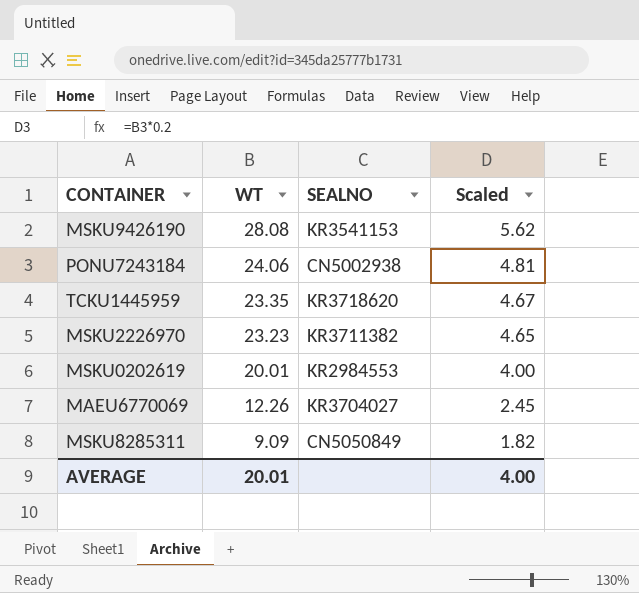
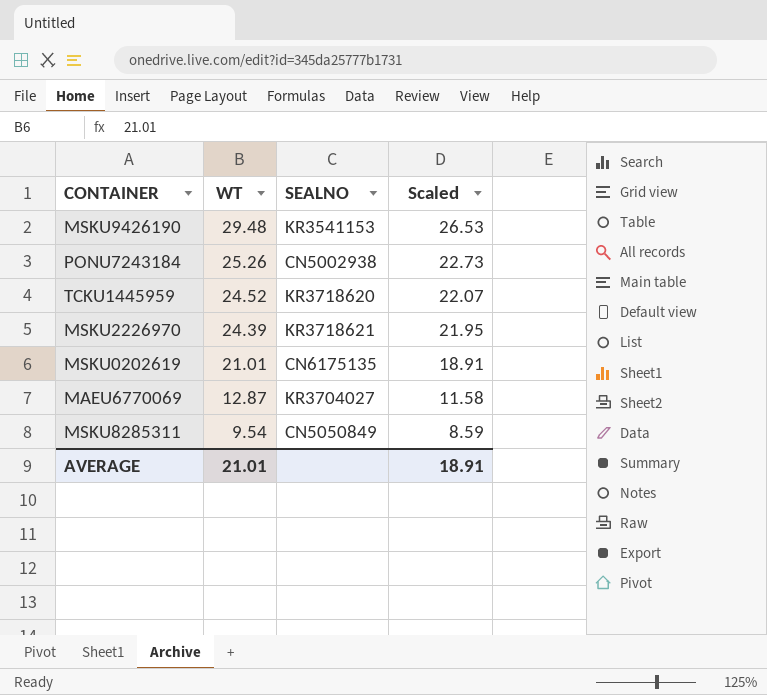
column Scaled | formula: [WT] * 0.2 -> [WT] * 0.9
MSKU9426190 | WT: 28.08 -> 29.48
PONU7243184 | WT: 24.06 -> 25.26
TCKU1445959 | WT: 23.35 -> 24.52
MSKU2226970 | WT: 23.23 -> 24.39
MSKU2226970 | SEALNO: KR3711382 -> KR3718621
MSKU0202619 | WT: 20.01 -> 21.01
MSKU0202619 | SEALNO: KR2984553 -> CN6175135
MAEU6770069 | WT: 12.26 -> 12.87
MSKU8285311 | WT: 9.09 -> 9.54
AVERAGE | WT: 20.01 -> 21.01
AVERAGE | Scaled: 4.00 -> 18.91

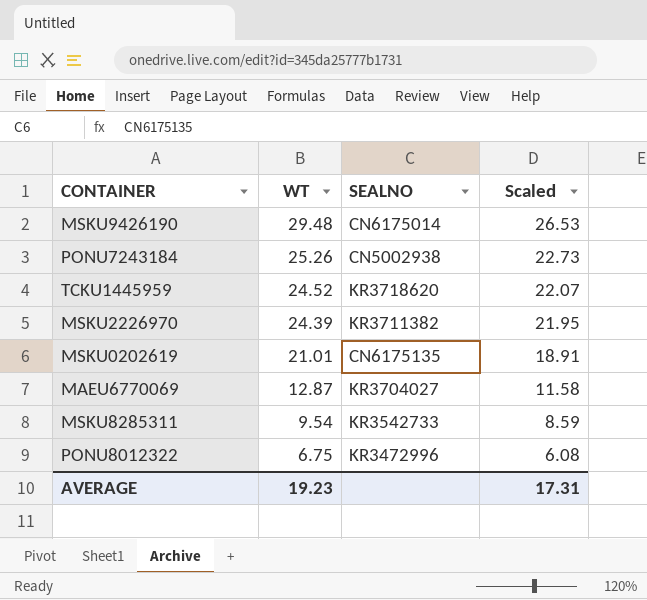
MSKU9426190 | SEALNO: KR3541153 -> CN6175014
MSKU2226970 | SEALNO: KR3718621 -> KR3711382
MSKU8285311 | SEALNO: CN5050849 -> KR3542733
row PONU8012322: none -> 6.75 | KR3472996 | 6.08
AVERAGE | WT: 21.01 -> 19.23
AVERAGE | Scaled: 18.91 -> 17.31

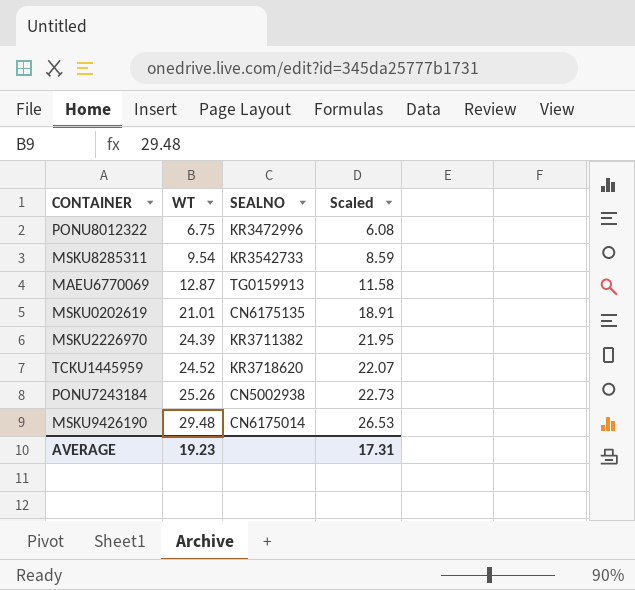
row order: WT descending -> WT ascending
MAEU6770069 | SEALNO: KR3704027 -> TG0159913

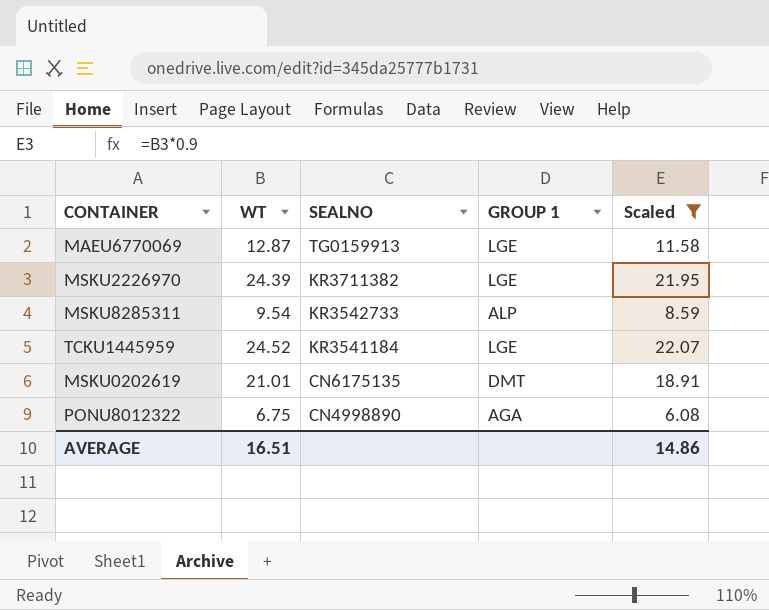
filter: none -> Scaled <= 22.07
row order: WT ascending -> SEALNO descending
column GROUP 1 | position: none -> 4
TCKU1445959 | SEALNO: KR3718620 -> KR3541184
PONU8012322 | SEALNO: KR3472996 -> CN4998890
AVERAGE | WT: 19.23 -> 16.51
AVERAGE | Scaled: 17.31 -> 14.86

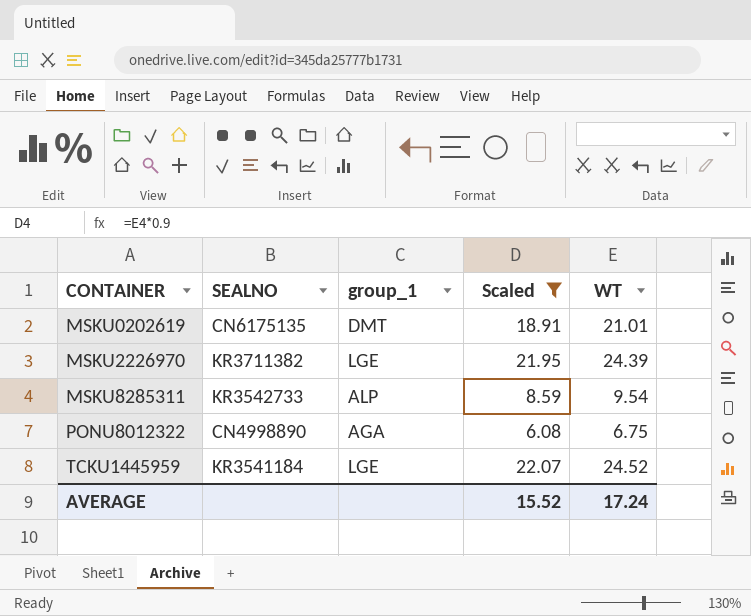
row order: SEALNO descending -> CONTAINER ascending
column name: GROUP 1 -> group_1
column WT | position: 2 -> 5
row MAEU6770069: 12.87 | TG0159913 | LGE | 11.58 -> none
AVERAGE | Scaled: 14.86 -> 15.52
AVERAGE | WT: 16.51 -> 17.24

